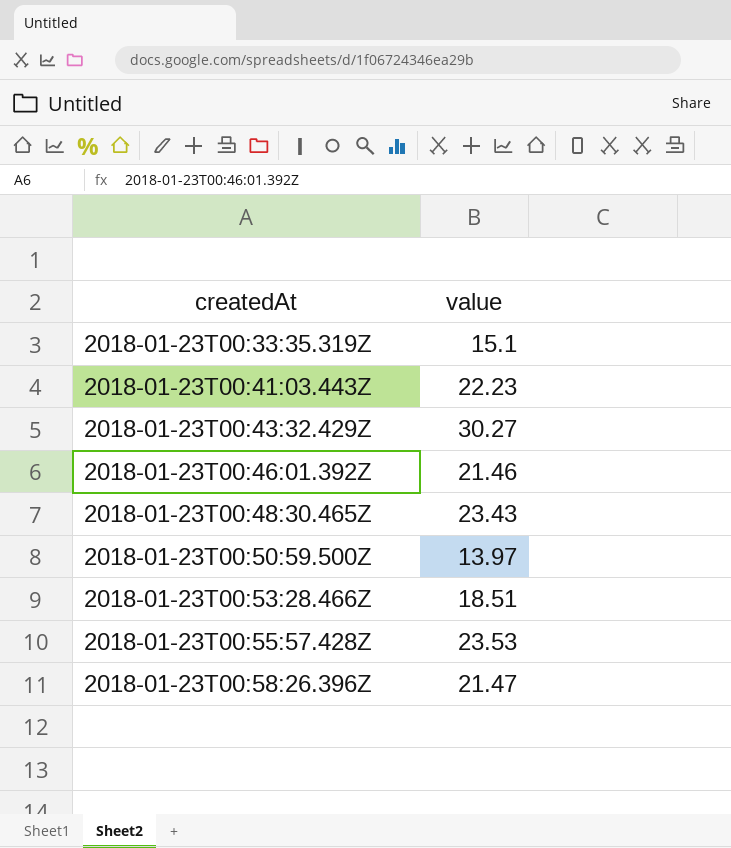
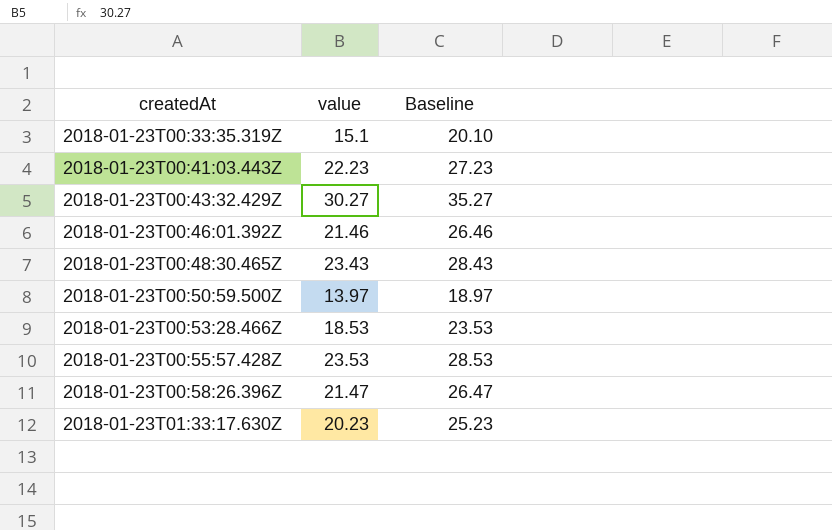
column Baseline | formula: none -> [value] + 5
2018-01-23T00:53:28.466Z | value: 18.51 -> 18.53
row 2018-01-23T01:33:17.630Z: none -> 20.23 | 25.23

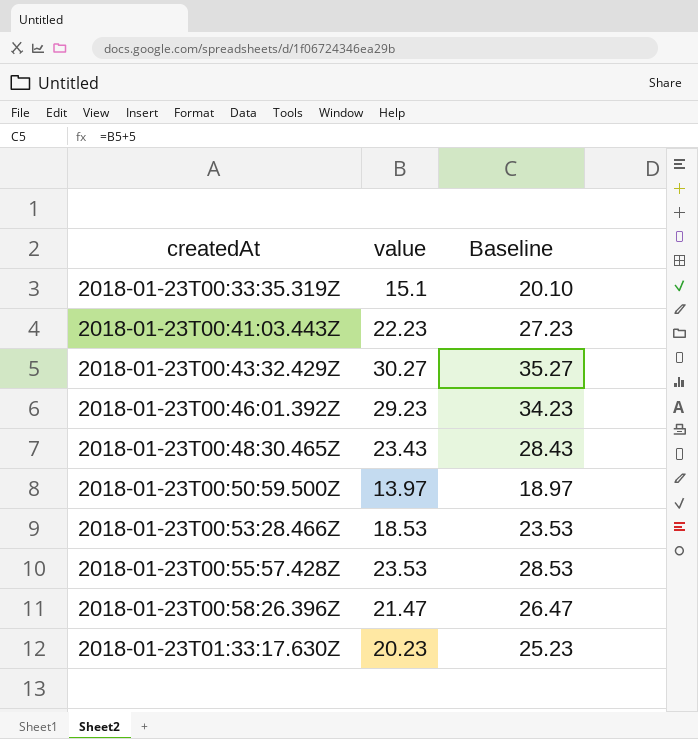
2018-01-23T00:46:01.392Z | value: 21.46 -> 29.23
2018-01-23T00:46:01.392Z | Baseline: 26.46 -> 34.23

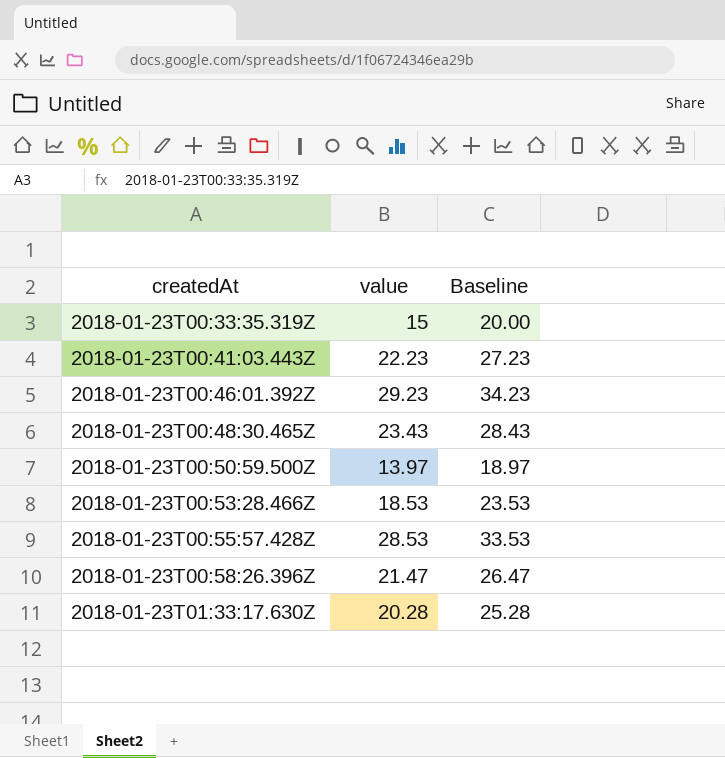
row 2018-01-23T00:43:32.429Z: 30.27 | 35.27 -> none
2018-01-23T00:33:35.319Z | value: 15.1 -> 15
2018-01-23T00:33:35.319Z | Baseline: 20.10 -> 20.00
2018-01-23T00:55:57.428Z | value: 23.53 -> 28.53
2018-01-23T00:55:57.428Z | Baseline: 28.53 -> 33.53
2018-01-23T01:33:17.630Z | value: 20.23 -> 20.28
2018-01-23T01:33:17.630Z | Baseline: 25.23 -> 25.28

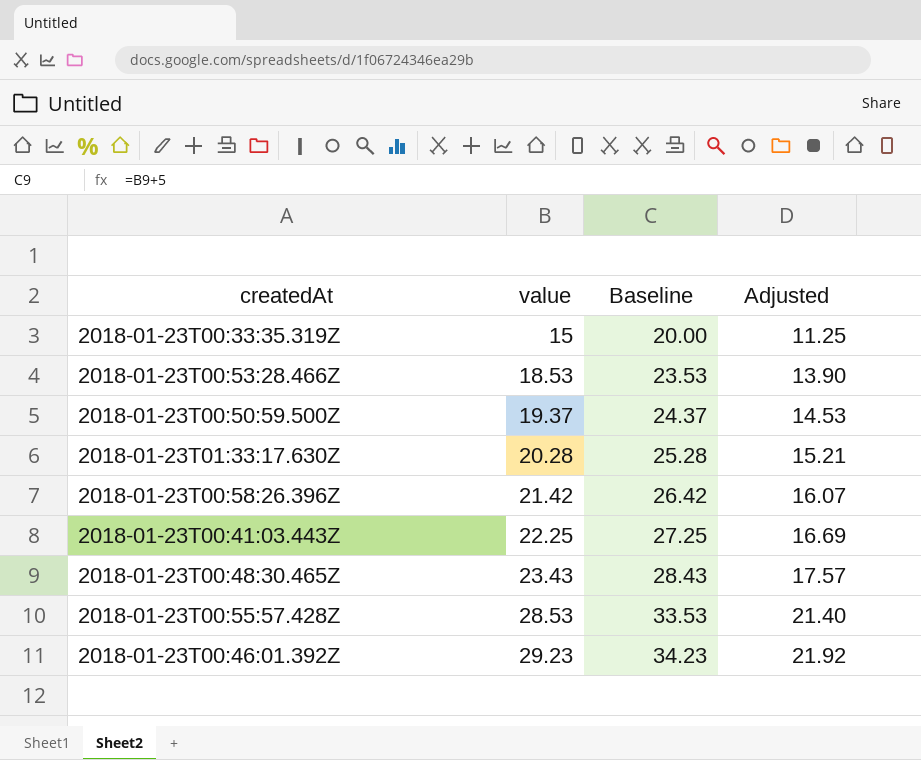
row order: createdAt ascending -> value ascending
column Adjusted | formula: none -> [value] * 0.75
2018-01-23T00:50:59.500Z | value: 13.97 -> 19.37
2018-01-23T00:50:59.500Z | Baseline: 18.97 -> 24.37
2018-01-23T00:58:26.396Z | value: 21.47 -> 21.42
2018-01-23T00:58:26.396Z | Baseline: 26.47 -> 26.42
2018-01-23T00:41:03.443Z | value: 22.23 -> 22.25
2018-01-23T00:41:03.443Z | Baseline: 27.23 -> 27.25

